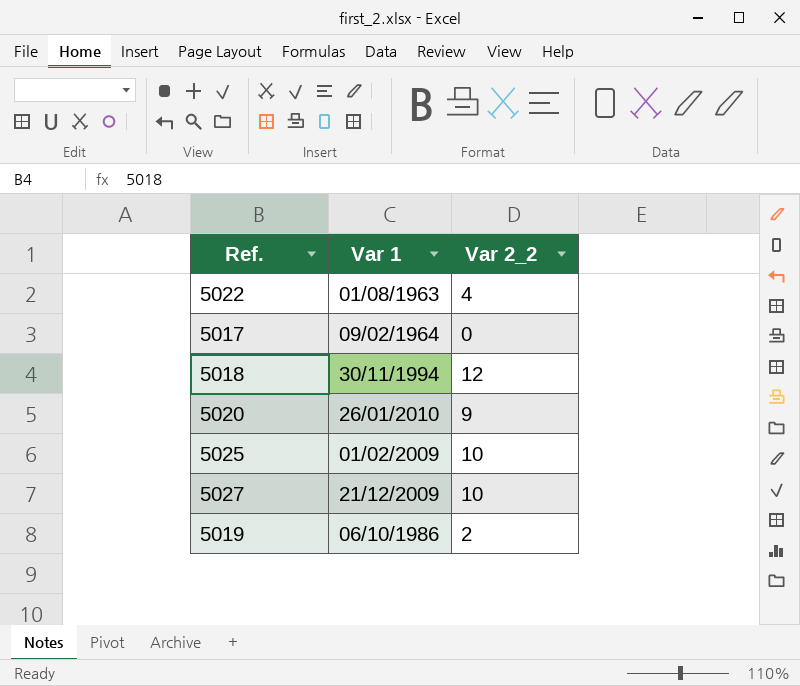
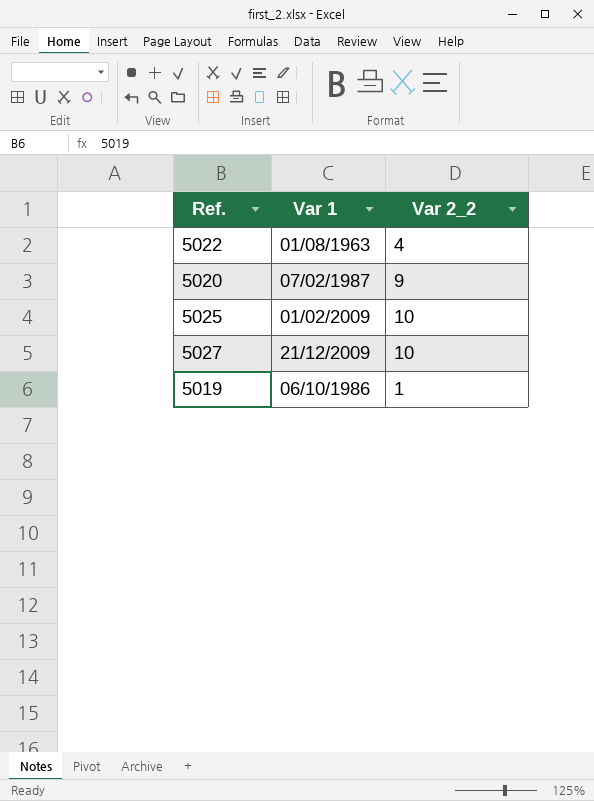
row 5017: 09/02/1964 | 0 -> none
row 5018: 30/11/1994 | 12 -> none
5020 | Var 1: 26/01/2010 -> 07/02/1987
5019 | Var 2_2: 2 -> 1

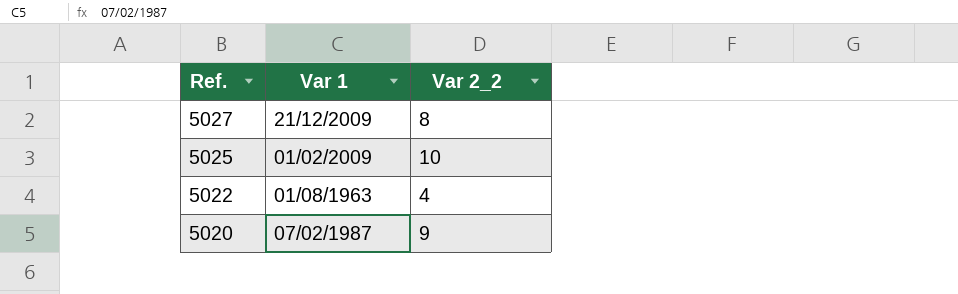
row order: none -> Ref. descending
row 5019: 06/10/1986 | 1 -> none
5027 | Var 2_2: 10 -> 8

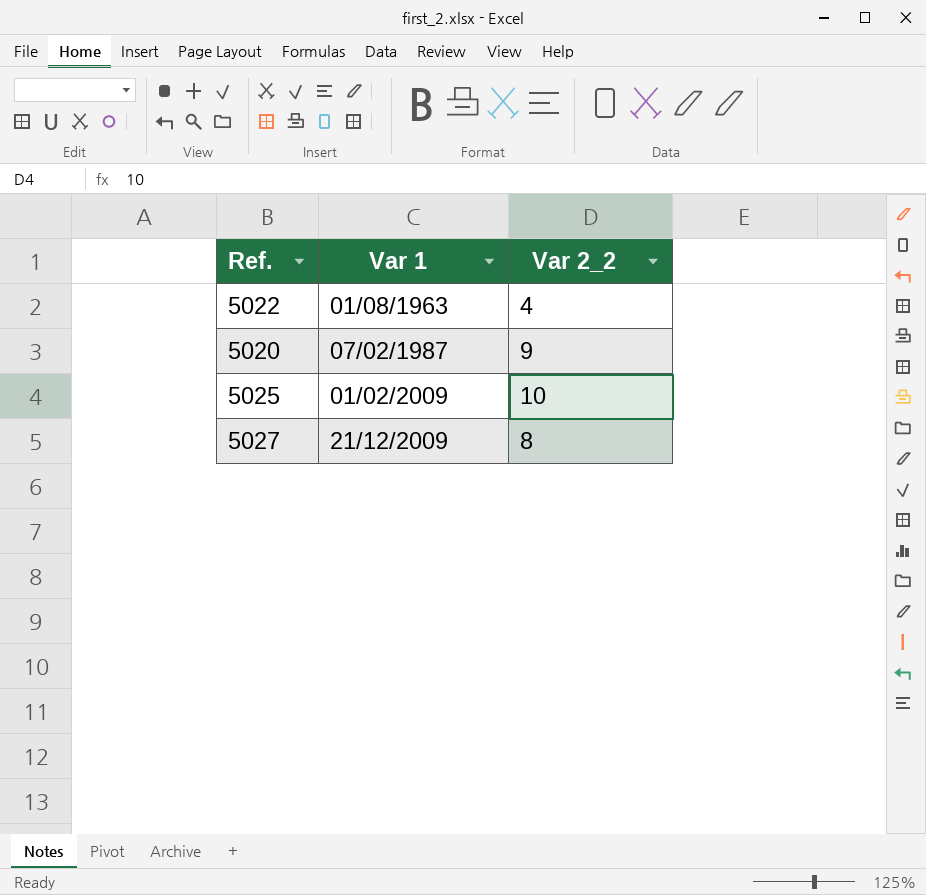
row order: Ref. descending -> Var 1 ascending

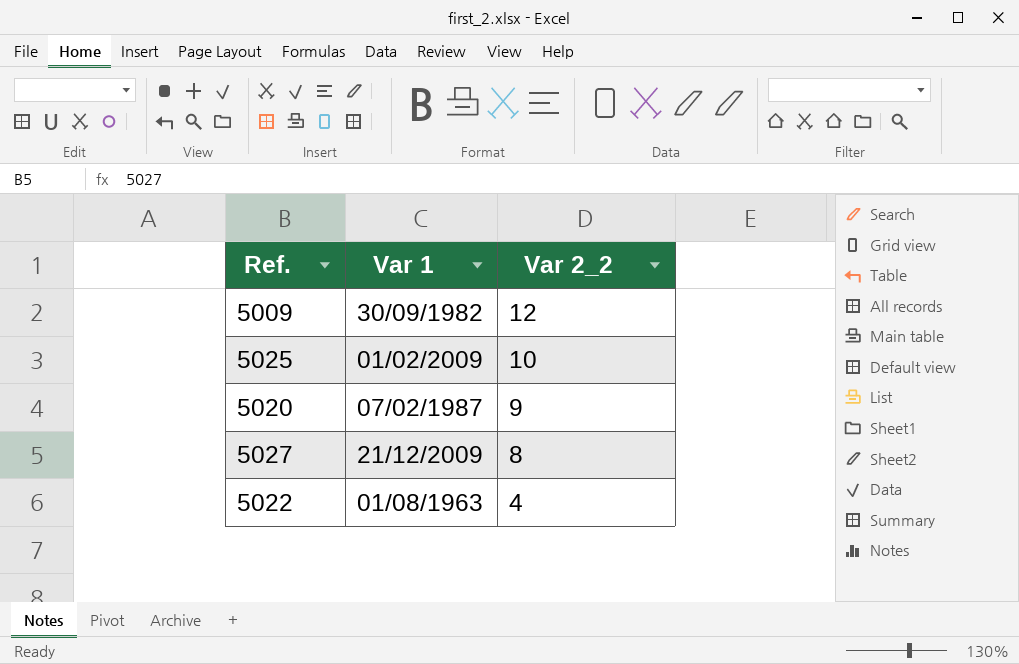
row order: Var 1 ascending -> Var 2_2 descending
row 5009: none -> 30/09/1982 | 12

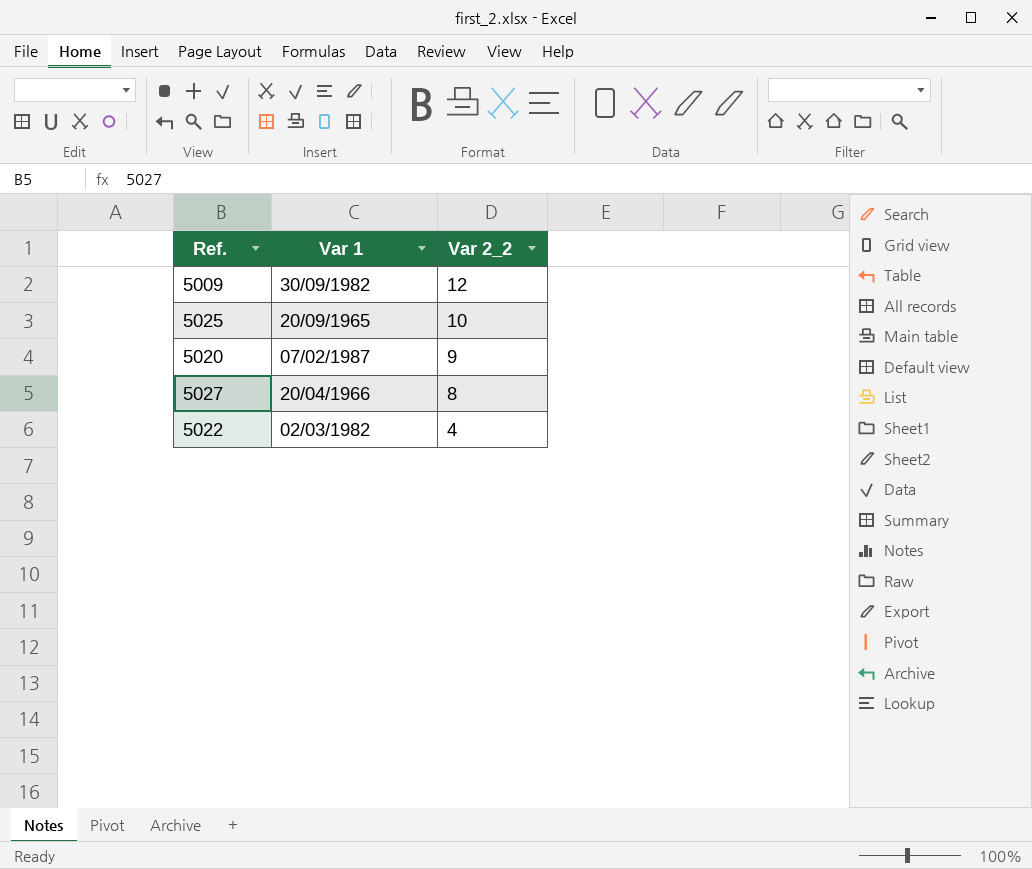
5025 | Var 1: 01/02/2009 -> 20/09/1965
5027 | Var 1: 21/12/2009 -> 20/04/1966
5022 | Var 1: 01/08/1963 -> 02/03/1982

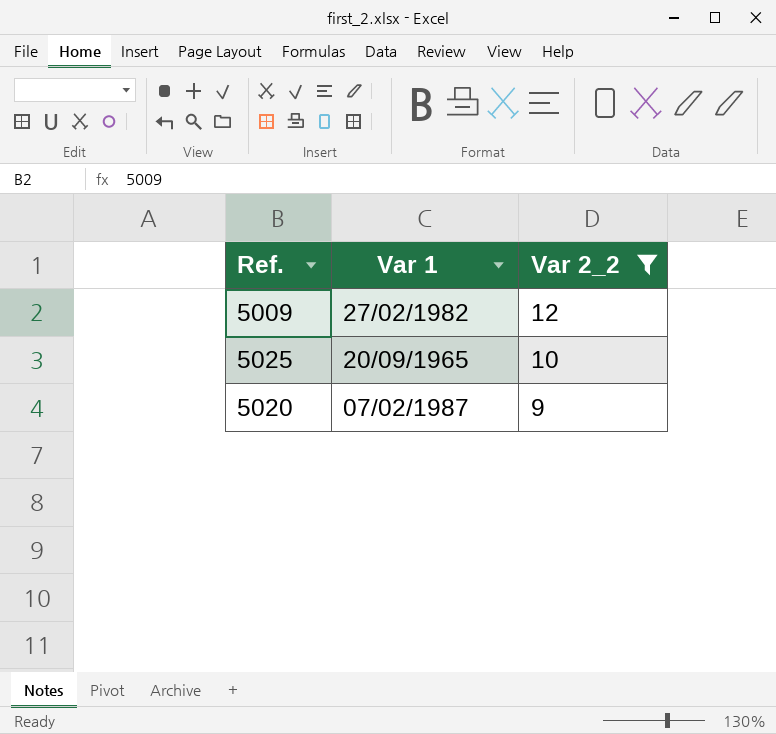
filter: none -> Var 2_2 >= 9
5009 | Var 1: 30/09/1982 -> 27/02/1982

